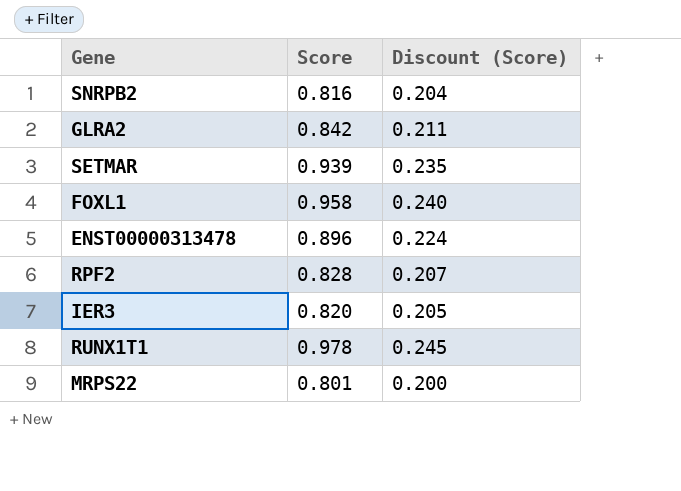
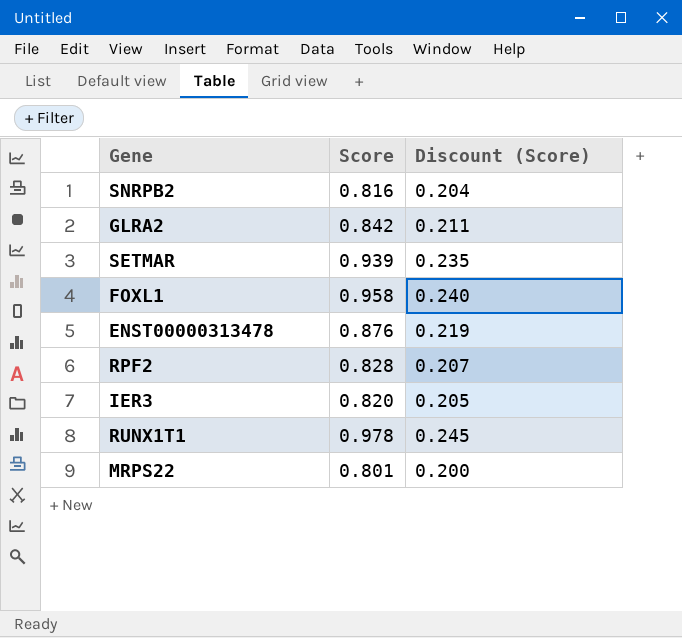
ENST00000313478 | Score: 0.896 -> 0.876
ENST00000313478 | Discount (Score): 0.224 -> 0.219

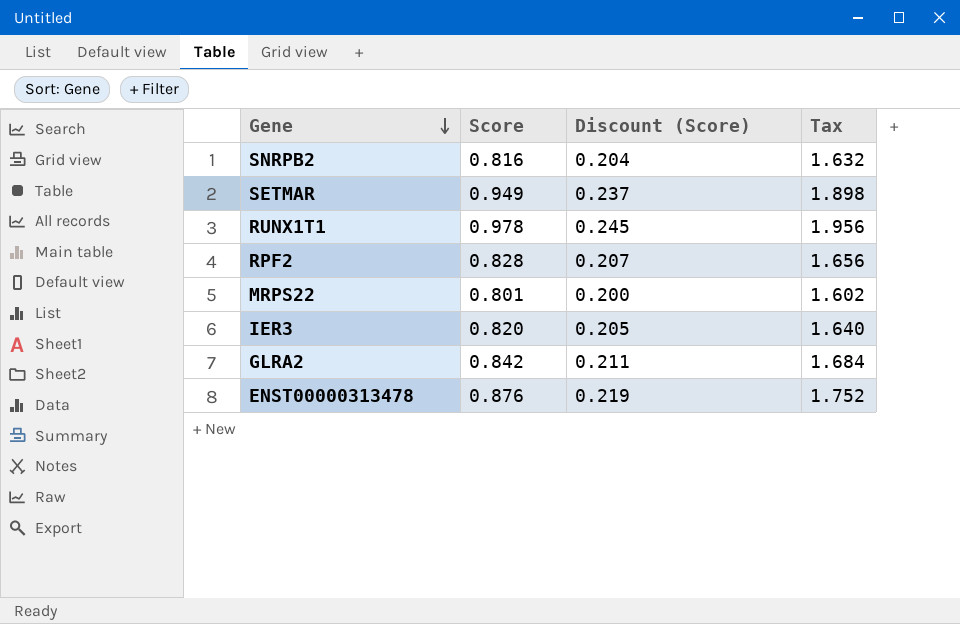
row order: none -> Gene descending
column Tax | formula: none -> [Score] * 2
row FOXL1: 0.958 | 0.240 -> none
SETMAR | Score: 0.939 -> 0.949
SETMAR | Discount (Score): 0.235 -> 0.237

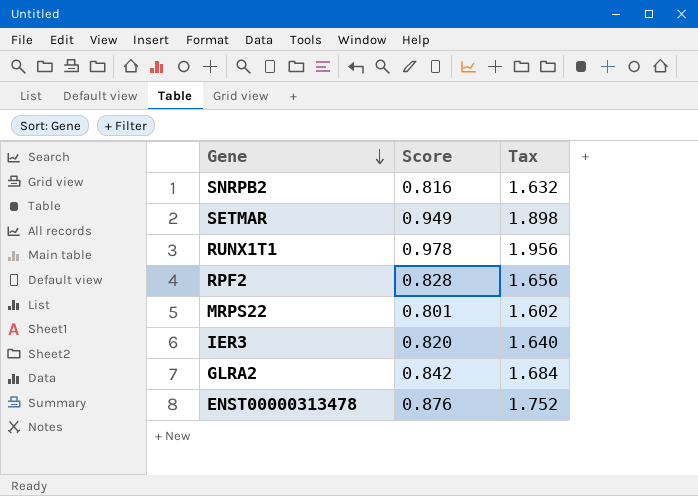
column Discount (Score) | formula: [Score] * 0.25 -> none

